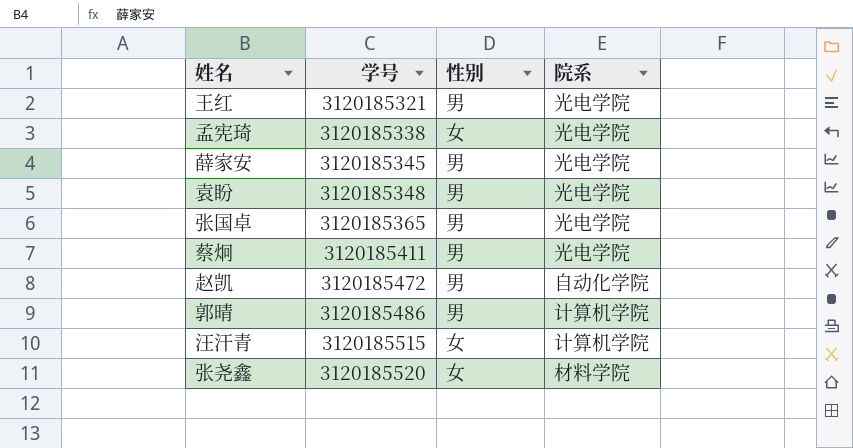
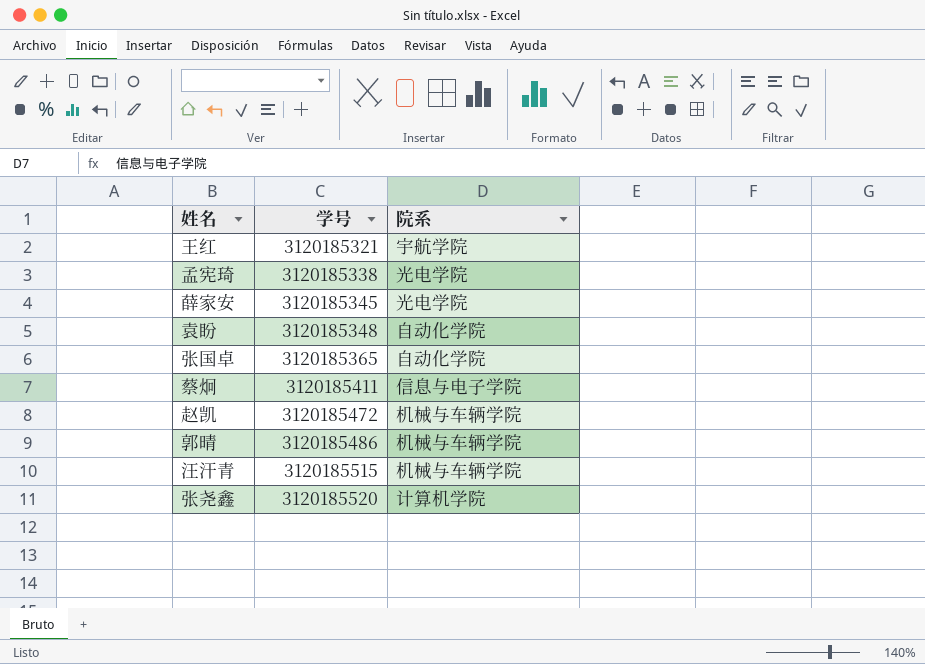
column 性别 | position: 3 -> none
王红 | 院系: 光电学院 -> 宇航学院
袁盼 | 院系: 光电学院 -> 自动化学院
张国卓 | 院系: 光电学院 -> 自动化学院
蔡炯 | 院系: 光电学院 -> 信息与电子学院
赵凯 | 院系: 自动化学院 -> 机械与车辆学院
郭晴 | 院系: 计算机学院 -> 机械与车辆学院
汪汗青 | 院系: 计算机学院 -> 机械与车辆学院
张尧鑫 | 院系: 材料学院 -> 计算机学院

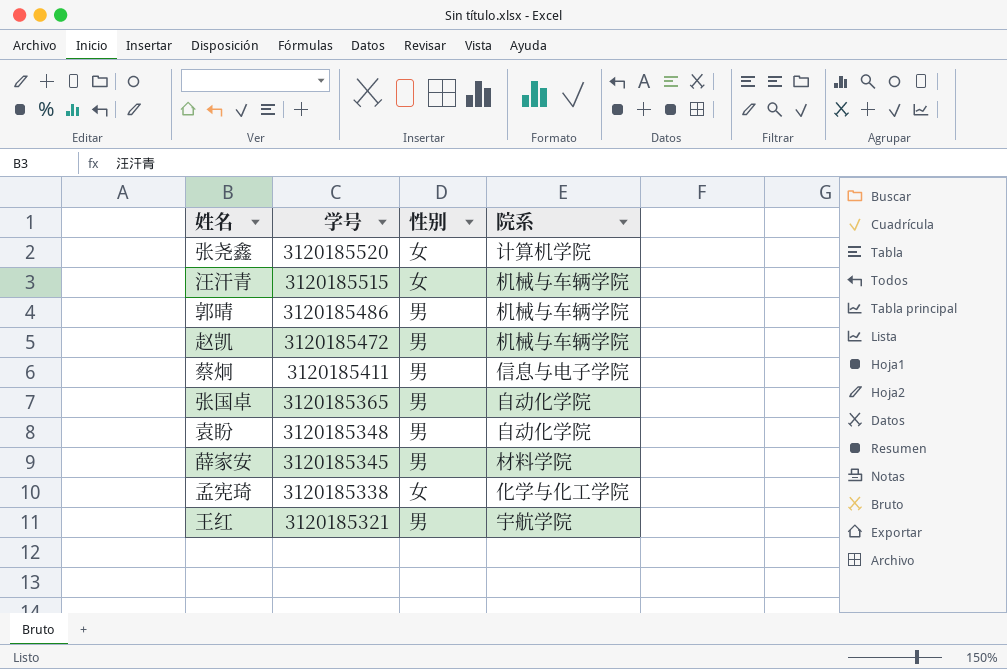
row order: 学号 ascending -> 学号 descending
column 性别 | position: none -> 3
薛家安 | 院系: 光电学院 -> 材料学院
孟宪琦 | 院系: 光电学院 -> 化学与化工学院

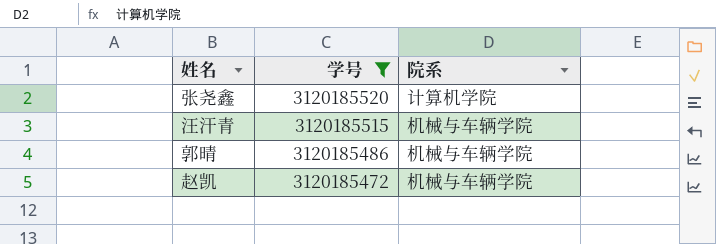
filter: none -> 学号 >= 3120185472
column 性别 | position: 3 -> none

